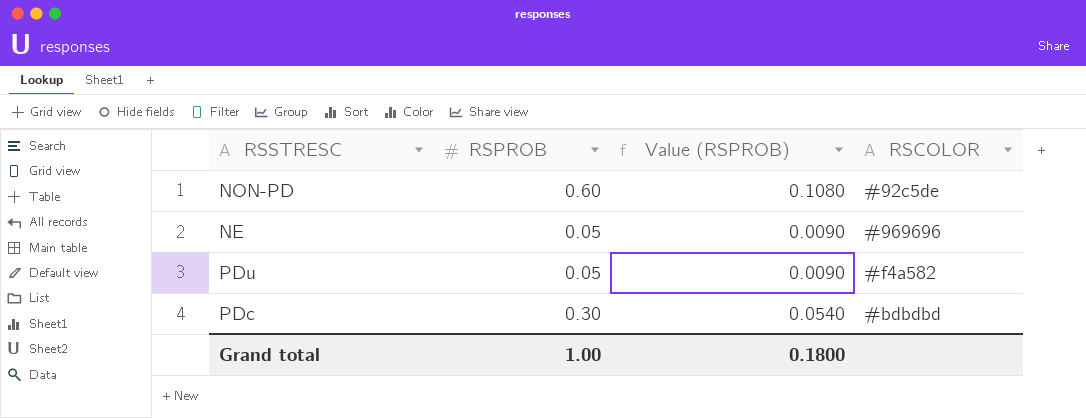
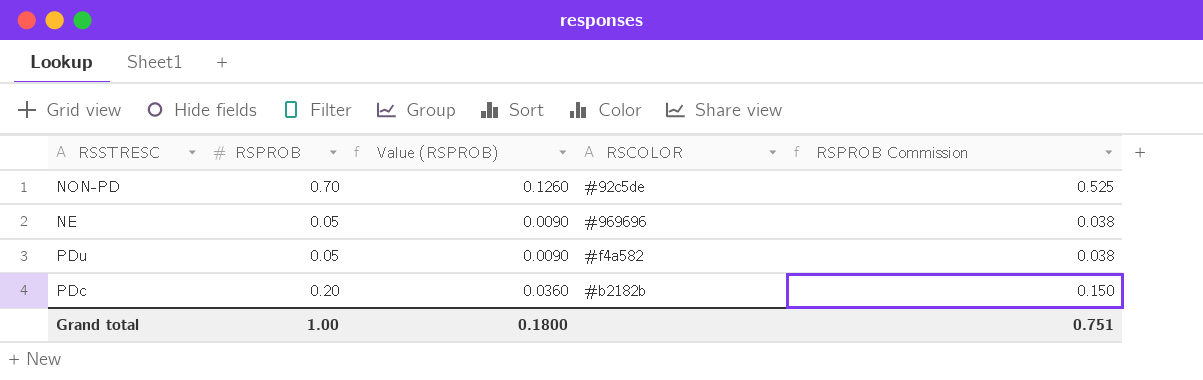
column RSPROB Commission | formula: none -> [RSPROB] * 0.75
NON-PD | RSPROB: 0.60 -> 0.70
NON-PD | Value (RSPROB): 0.1080 -> 0.1260
PDc | RSPROB: 0.30 -> 0.20
PDc | Value (RSPROB): 0.0540 -> 0.0360
PDc | RSCOLOR: #bdbdbd -> #b2182b

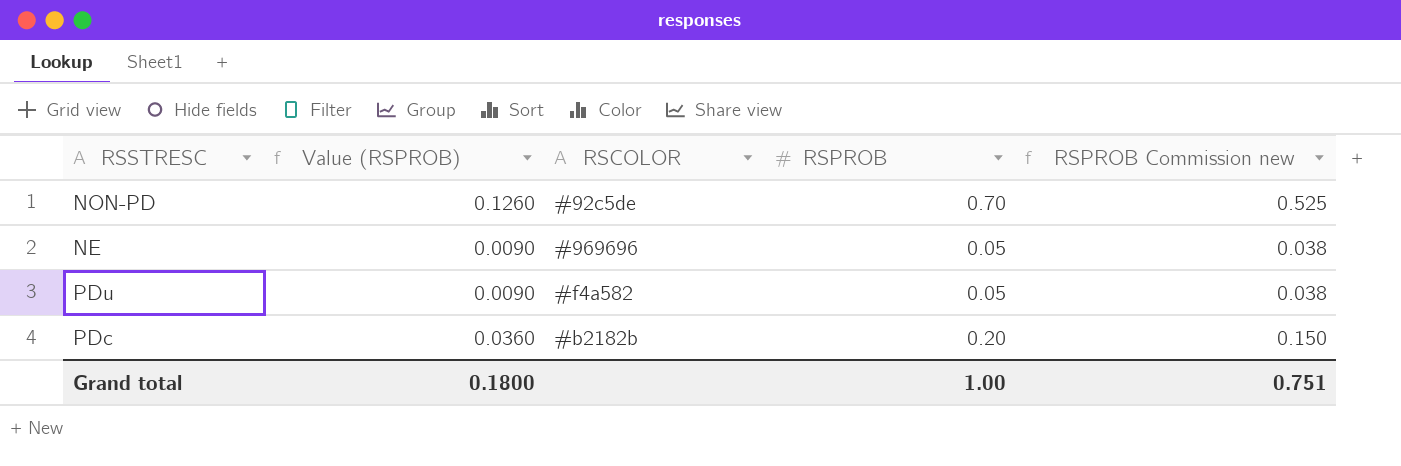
column RSPROB | position: 2 -> 4
column name: RSPROB Commission -> RSPROB Commission new

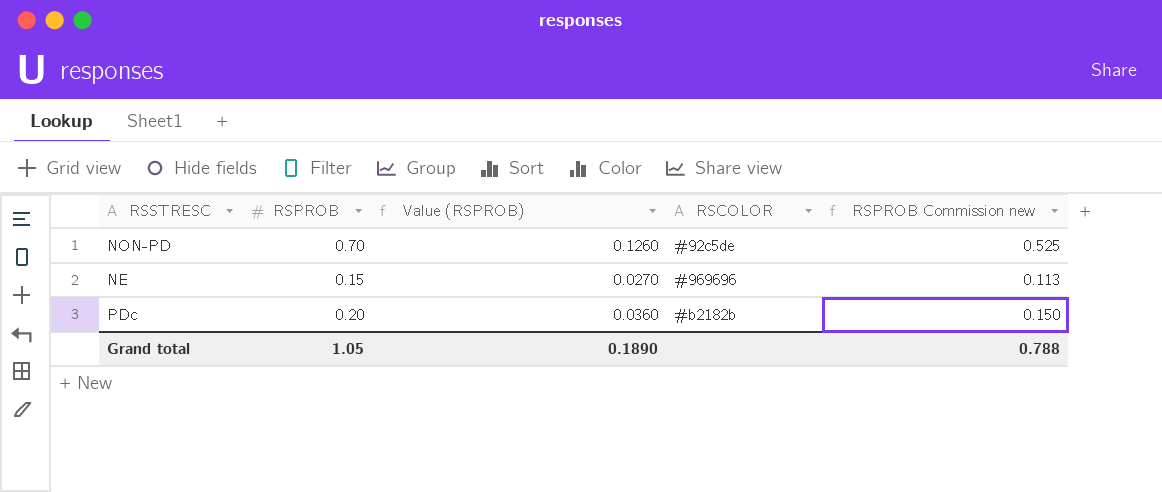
column RSPROB | position: 4 -> 2
row PDu: 0.0090 | #f4a582 | 0.05 | 0.038 -> none
NE | RSPROB: 0.05 -> 0.15
NE | Value (RSPROB): 0.0090 -> 0.0270
NE | RSPROB Commission new: 0.038 -> 0.113
Grand total | RSPROB: 1.00 -> 1.05
Grand total | Value (RSPROB): 0.1800 -> 0.1890
Grand total | RSPROB Commission new: 0.751 -> 0.788

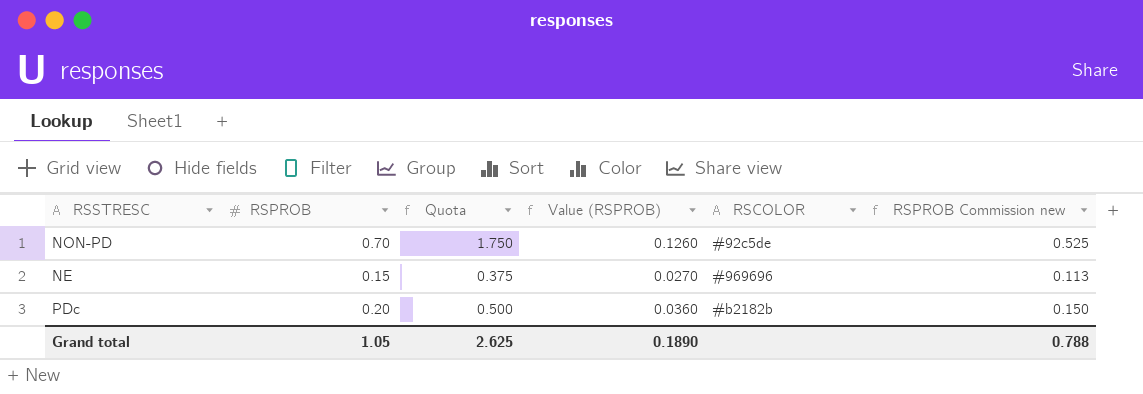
column Quota | formula: none -> [RSPROB] * 2.5

